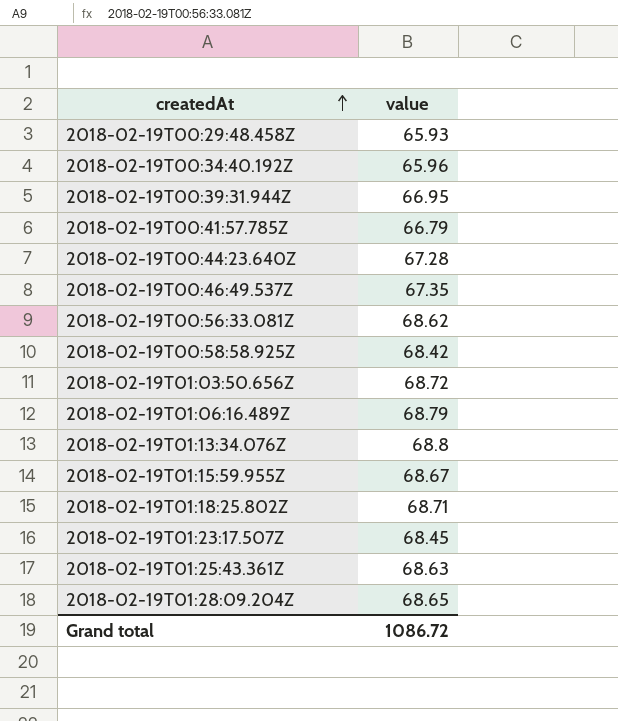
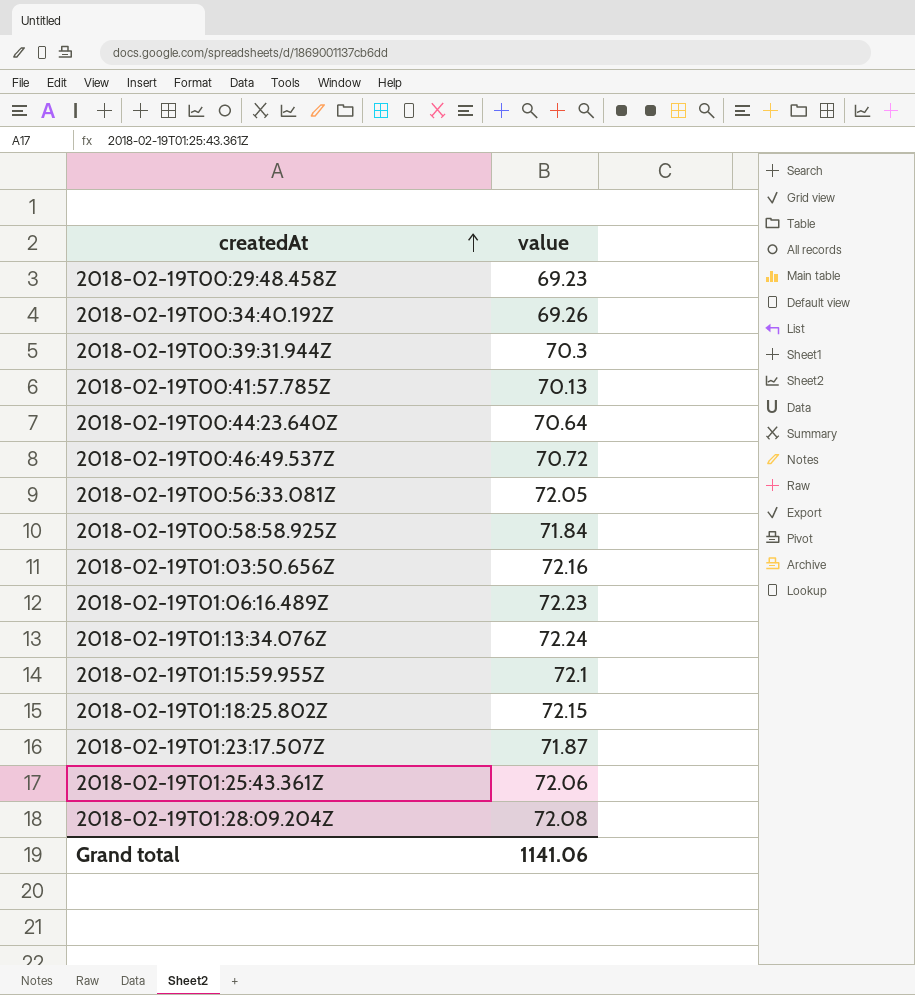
2018-02-19T00:29:48.458Z | value: 65.93 -> 69.23
2018-02-19T00:34:40.192Z | value: 65.96 -> 69.26
2018-02-19T00:39:31.944Z | value: 66.95 -> 70.3
2018-02-19T00:41:57.785Z | value: 66.79 -> 70.13
2018-02-19T00:44:23.640Z | value: 67.28 -> 70.64
2018-02-19T00:46:49.537Z | value: 67.35 -> 70.72
2018-02-19T00:56:33.081Z | value: 68.62 -> 72.05
2018-02-19T00:58:58.925Z | value: 68.42 -> 71.84
2018-02-19T01:03:50.656Z | value: 68.72 -> 72.16
2018-02-19T01:06:16.489Z | value: 68.79 -> 72.23
2018-02-19T01:13:34.076Z | value: 68.8 -> 72.24
2018-02-19T01:15:59.955Z | value: 68.67 -> 72.1
2018-02-19T01:18:25.802Z | value: 68.71 -> 72.15
2018-02-19T01:23:17.507Z | value: 68.45 -> 71.87
2018-02-19T01:25:43.361Z | value: 68.63 -> 72.06
2018-02-19T01:28:09.204Z | value: 68.65 -> 72.08
Grand total | value: 1086.72 -> 1141.06

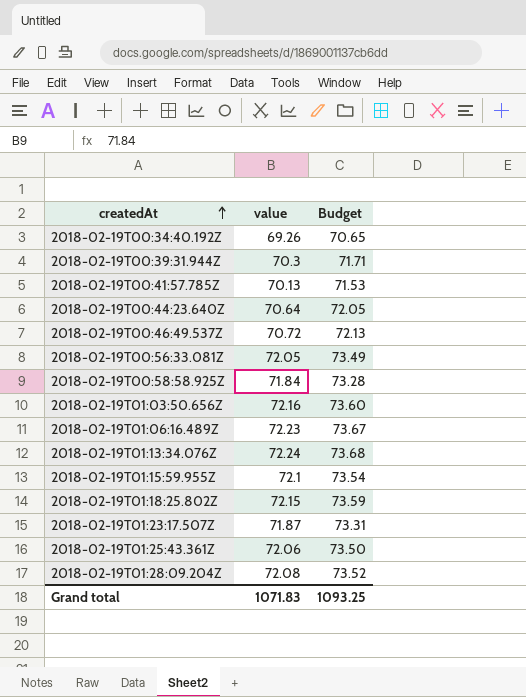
column Budget | formula: none -> [value] * 1.02
row 2018-02-19T00:29:48.458Z: 69.23 -> none
Grand total | value: 1141.06 -> 1071.83

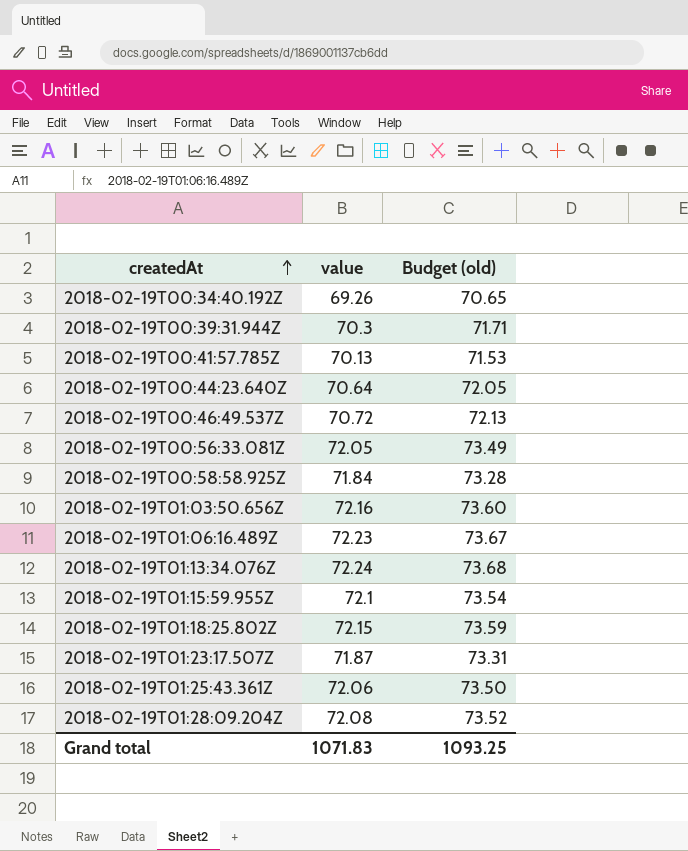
column name: Budget -> Budget (old)

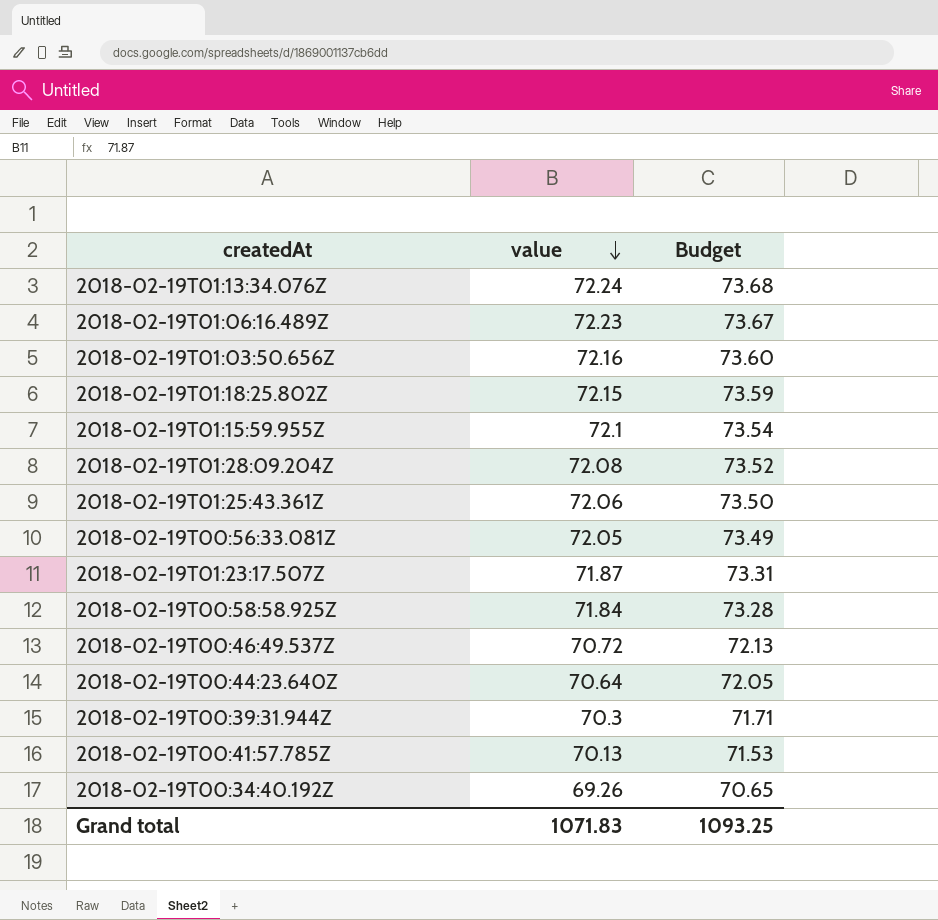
row order: createdAt ascending -> value descending
column name: Budget (old) -> Budget

